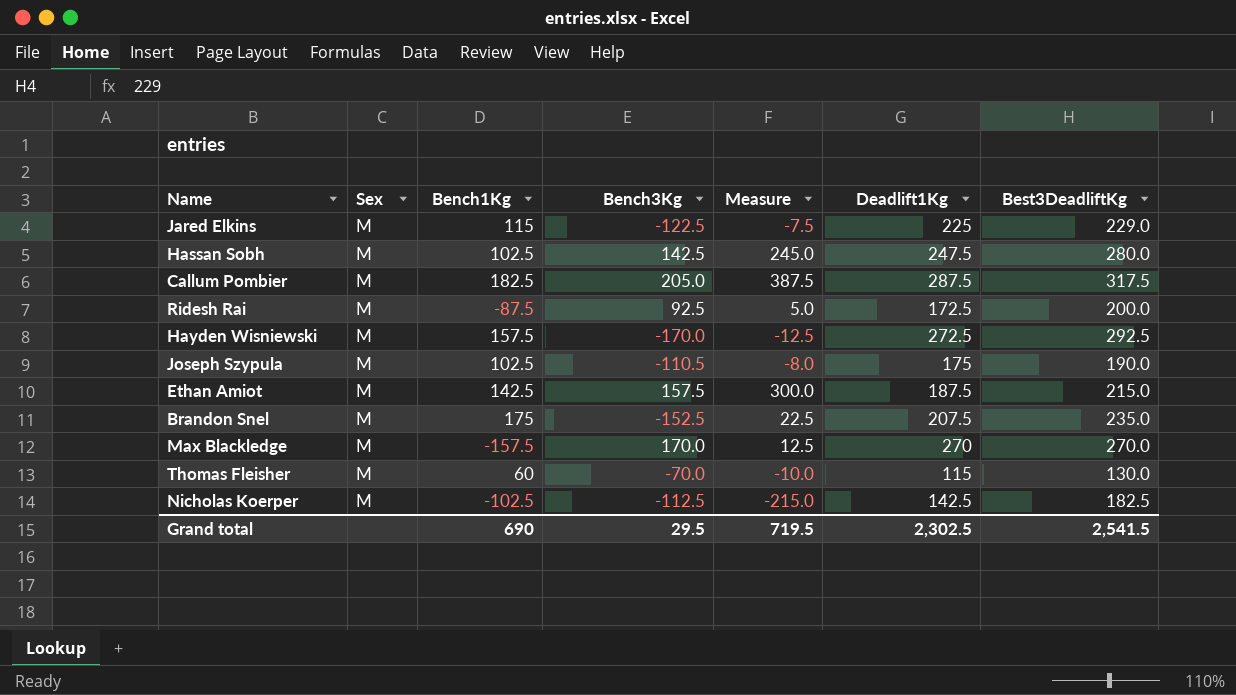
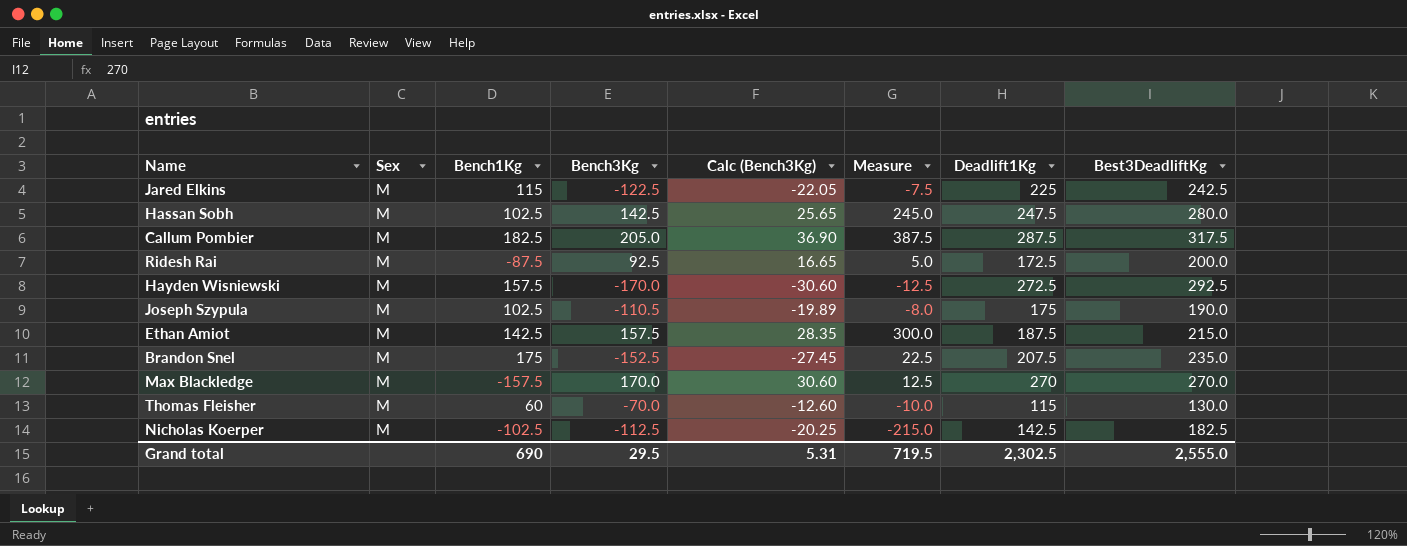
column Calc (Bench3Kg) | formula: none -> [Bench3Kg] * 0.18
Jared Elkins | Best3DeadliftKg: 229.0 -> 242.5
Grand total | Best3DeadliftKg: 2,541.5 -> 2,555.0

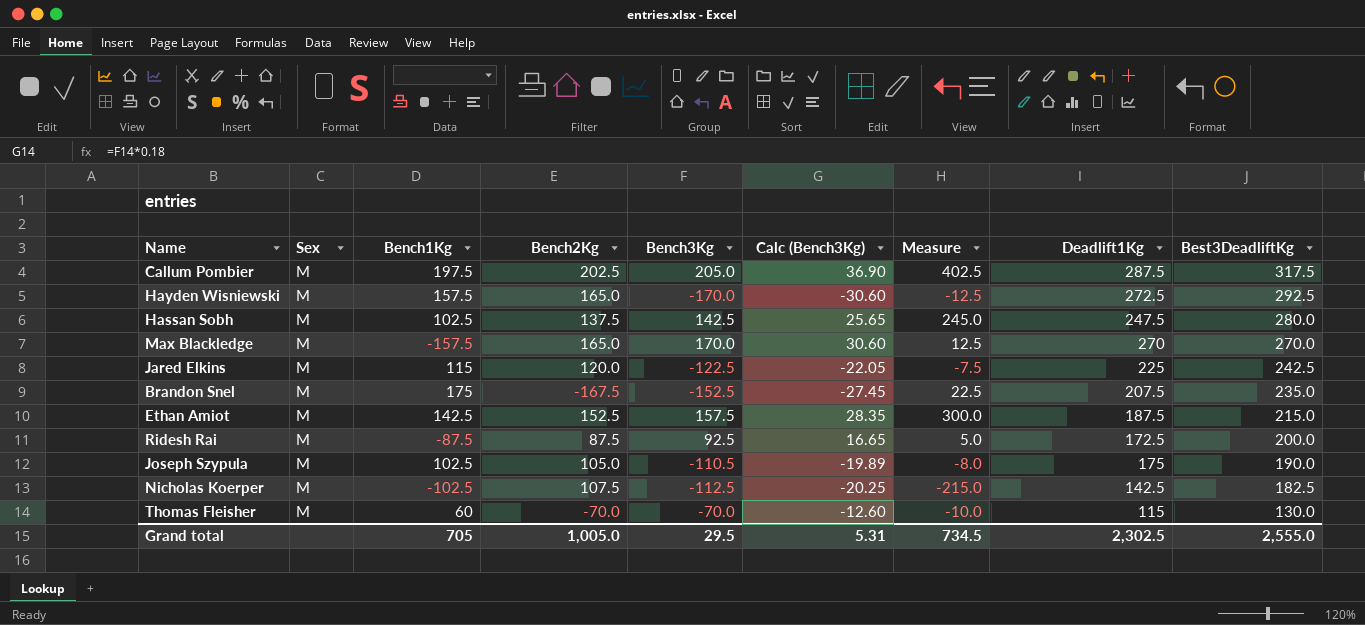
row order: none -> Best3DeadliftKg descending
column Bench2Kg | position: none -> 4
Callum Pombier | Bench1Kg: 182.5 -> 197.5
Callum Pombier | Measure: 387.5 -> 402.5
Grand total | Bench1Kg: 690 -> 705
Grand total | Measure: 719.5 -> 734.5

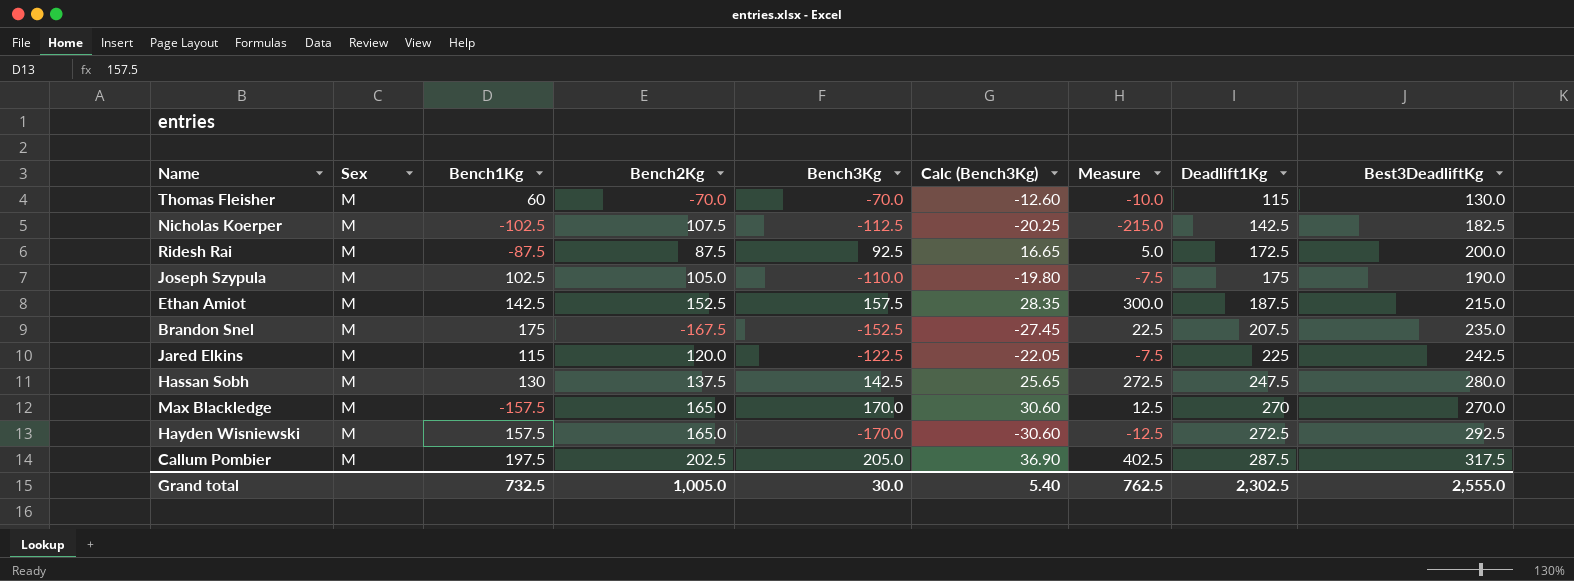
row order: Best3DeadliftKg descending -> Deadlift1Kg ascending
Joseph Szypula | Bench3Kg: -110.5 -> -110.0
Joseph Szypula | Calc (Bench3Kg): -19.89 -> -19.80
Joseph Szypula | Measure: -8.0 -> -7.5
Hassan Sobh | Bench1Kg: 102.5 -> 130
Hassan Sobh | Measure: 245.0 -> 272.5
Grand total | Bench1Kg: 705 -> 732.5
Grand total | Bench3Kg: 29.5 -> 30.0
Grand total | Calc (Bench3Kg): 5.31 -> 5.40
Grand total | Measure: 734.5 -> 762.5

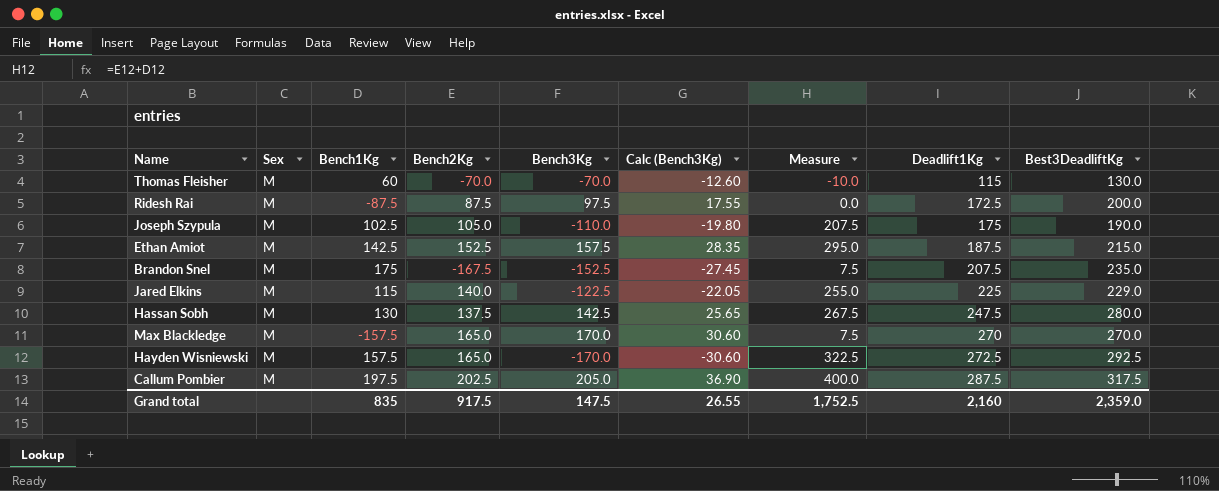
column Measure | formula: [Bench1Kg] + [Bench3Kg] -> [Bench1Kg] + [Bench2Kg]
row Nicholas Koerper: M | -102.5 | 107.5 | -112.5 | -20.25 | -215.0 | 142.5 | 182.5 -> none
Ridesh Rai | Bench3Kg: 92.5 -> 97.5
Ridesh Rai | Calc (Bench3Kg): 16.65 -> 17.55
Jared Elkins | Bench2Kg: 120.0 -> 140.0
Jared Elkins | Best3DeadliftKg: 242.5 -> 229.0
Grand total | Bench1Kg: 732.5 -> 835
Grand total | Bench2Kg: 1,005.0 -> 917.5
Grand total | Bench3Kg: 30.0 -> 147.5
Grand total | Calc (Bench3Kg): 5.40 -> 26.55
Grand total | Measure: 762.5 -> 1,752.5
Grand total | Deadlift1Kg: 2,302.5 -> 2,160
Grand total | Best3DeadliftKg: 2,555.0 -> 2,359.0

